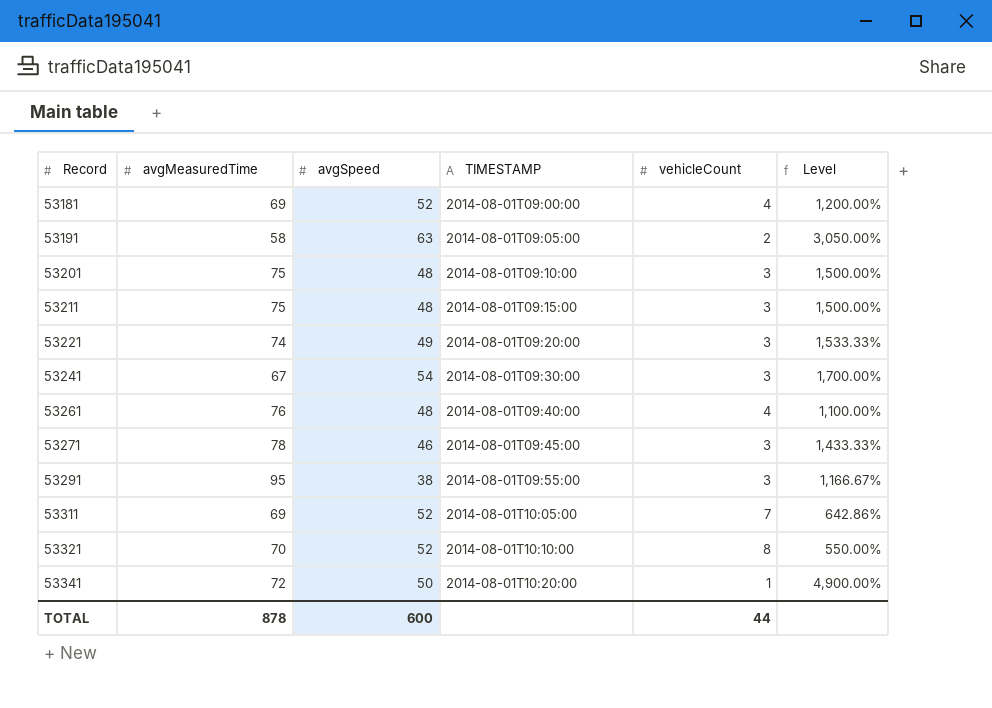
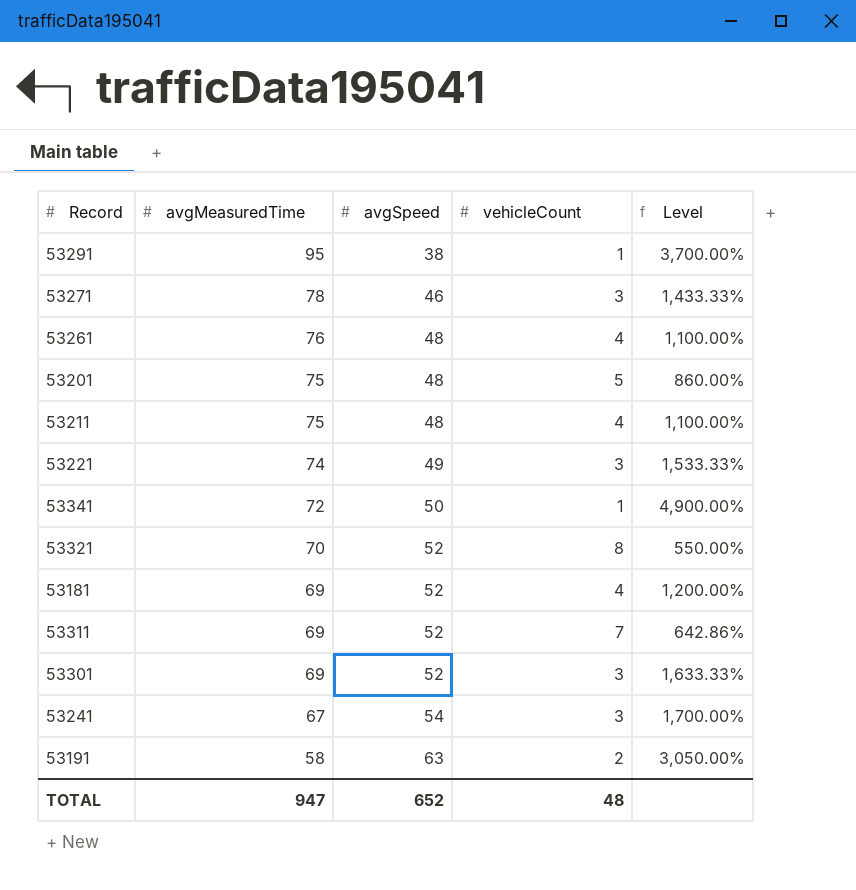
row order: Record ascending -> avgMeasuredTime descending
column TIMESTAMP | position: 4 -> none
53291 | vehicleCount: 3 -> 1
53291 | Level: 1,166.67% -> 3,700.00%
53201 | vehicleCount: 3 -> 5
53201 | Level: 1,500.00% -> 860.00%
53211 | vehicleCount: 3 -> 4
53211 | Level: 1,500.00% -> 1,100.00%
row 53301: none -> 69 | 52 | 3 | 1,633.33%
TOTAL | avgMeasuredTime: 878 -> 947
TOTAL | avgSpeed: 600 -> 652
TOTAL | vehicleCount: 44 -> 48

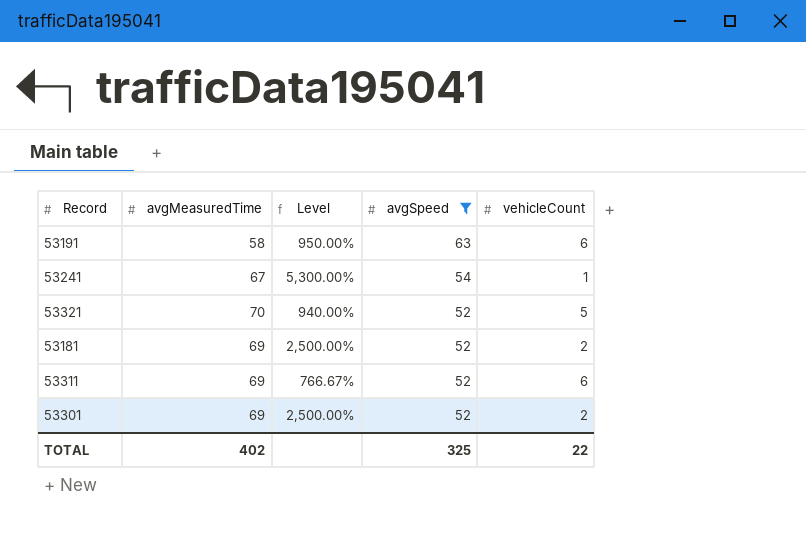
filter: none -> avgSpeed >= 52
row order: avgMeasuredTime descending -> avgSpeed descending
column Level | position: 5 -> 3
53191 | Level: 3,050.00% -> 950.00%
53191 | vehicleCount: 2 -> 6
53241 | Level: 1,700.00% -> 5,300.00%
53241 | vehicleCount: 3 -> 1
53321 | Level: 550.00% -> 940.00%
53321 | vehicleCount: 8 -> 5
53181 | Level: 1,200.00% -> 2,500.00%
53181 | vehicleCount: 4 -> 2
53311 | Level: 642.86% -> 766.67%
53311 | vehicleCount: 7 -> 6
53301 | Level: 1,633.33% -> 2,500.00%
53301 | vehicleCount: 3 -> 2
TOTAL | avgMeasuredTime: 947 -> 402
TOTAL | avgSpeed: 652 -> 325
TOTAL | vehicleCount: 48 -> 22

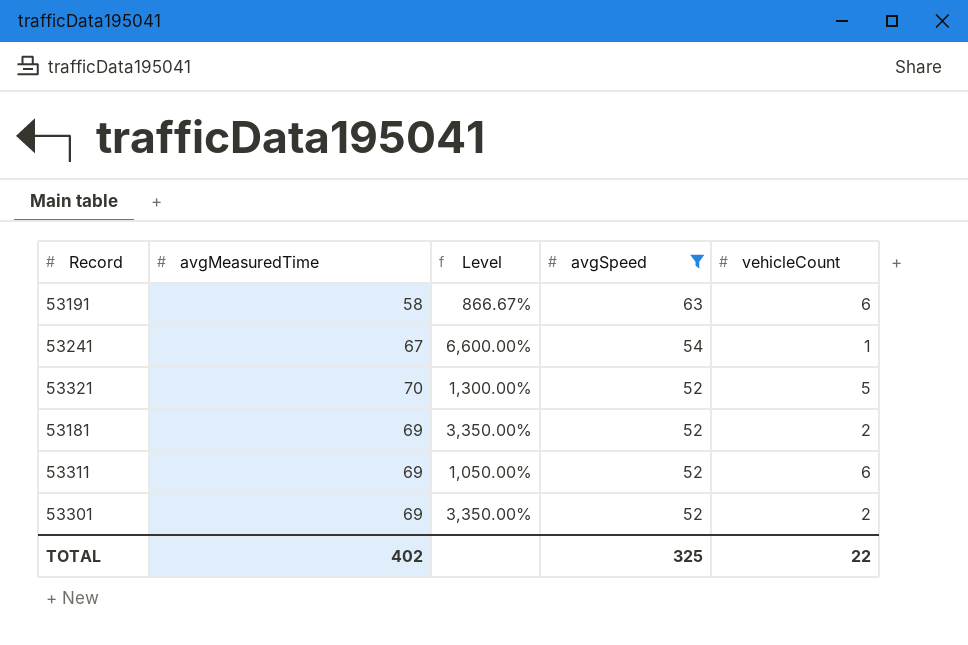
column Level | formula: ([avgSpeed] - [vehicleCount]) / [vehicleCount] -> ([avgMeasuredTime] - [vehicleCount]) / [vehicleCount]

